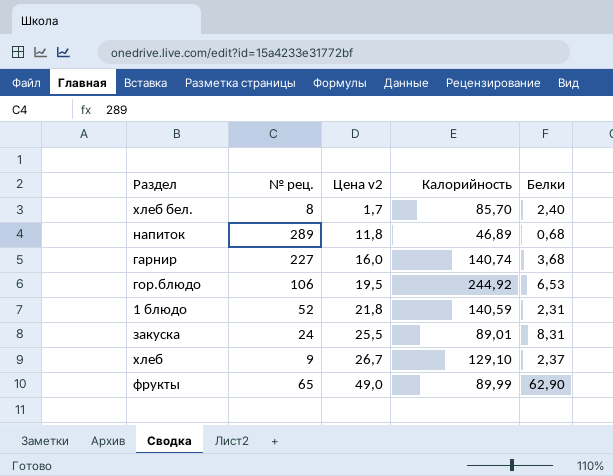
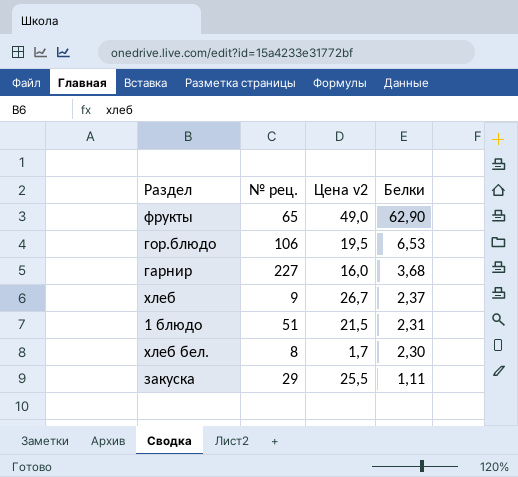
row order: Цена v2 ascending -> Белки descending
column Калорийность | position: 4 -> none
row напиток: 289 | 11,8 | 46,89 | 0,68 -> none
1 блюдо | № рец.: 52 -> 51
1 блюдо | Цена v2: 21,8 -> 21,5
хлеб бел. | Белки: 2,40 -> 2,30
закуска | № рец.: 24 -> 29
закуска | Белки: 8,31 -> 1,11

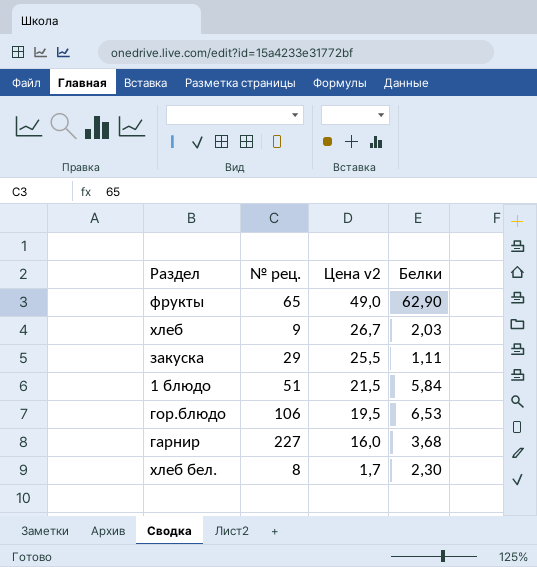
row order: Белки descending -> Цена v2 descending
хлеб | Белки: 2,37 -> 2,03
1 блюдо | Белки: 2,31 -> 5,84

